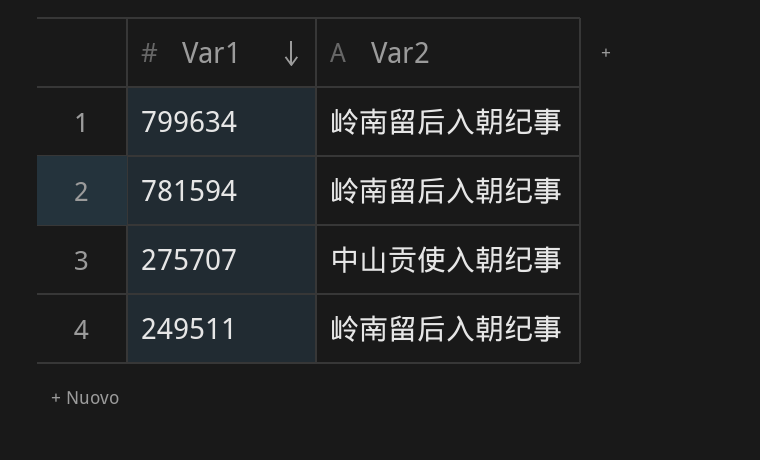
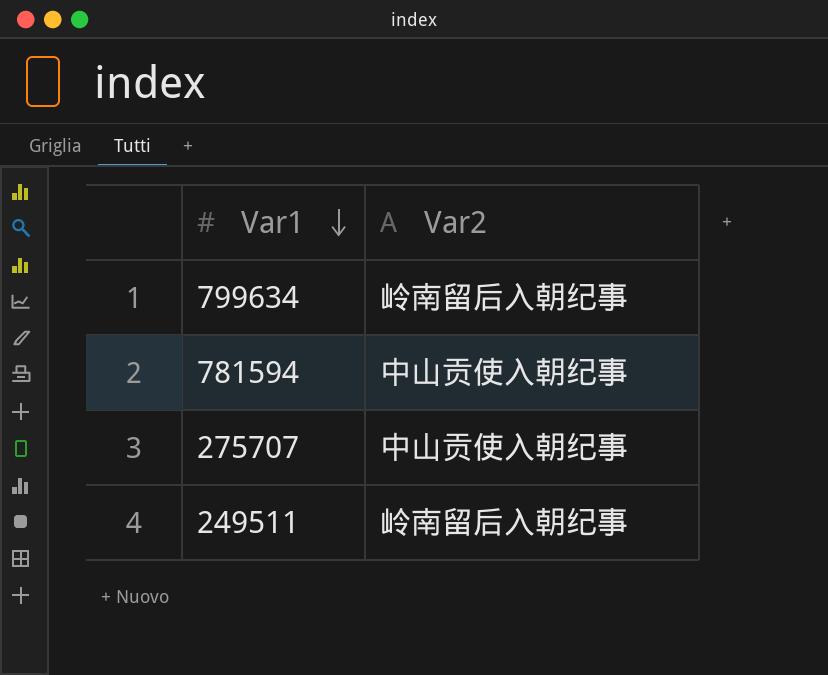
781594 | Var2: 岭南留后入朝纪事 -> 中山贡使入朝纪事

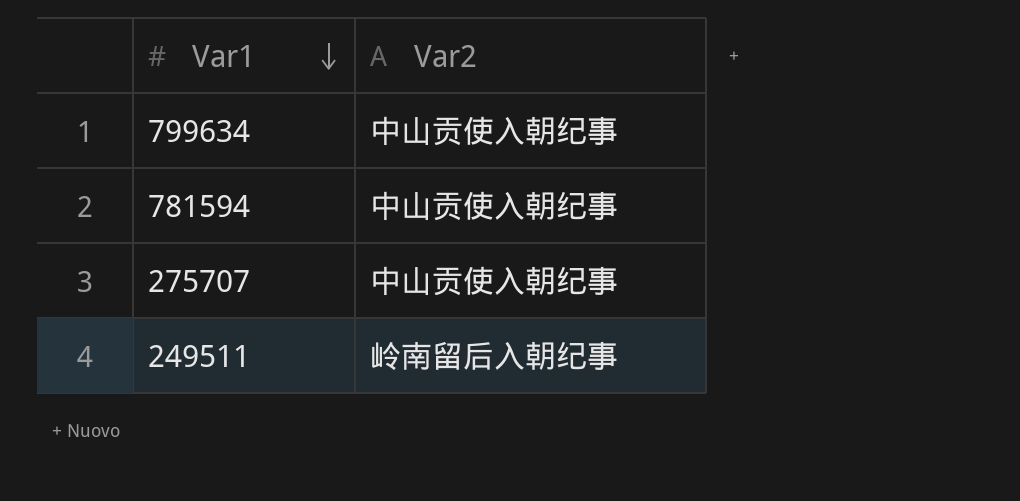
799634 | Var2: 岭南留后入朝纪事 -> 中山贡使入朝纪事

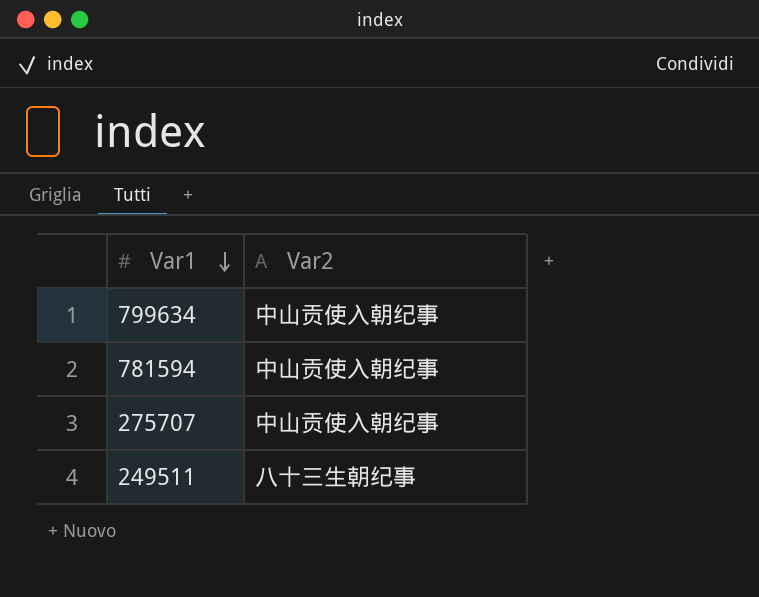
249511 | Var2: 岭南留后入朝纪事 -> 八十三生朝纪事

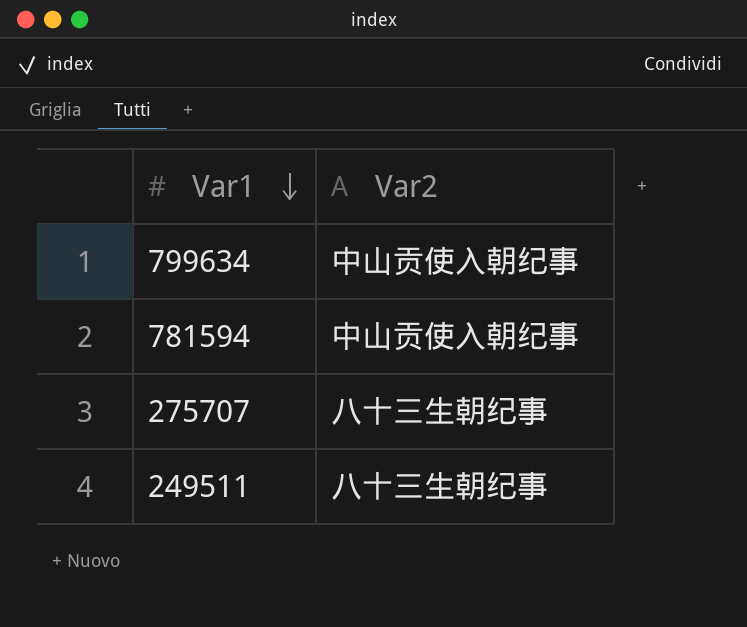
275707 | Var2: 中山贡使入朝纪事 -> 八十三生朝纪事

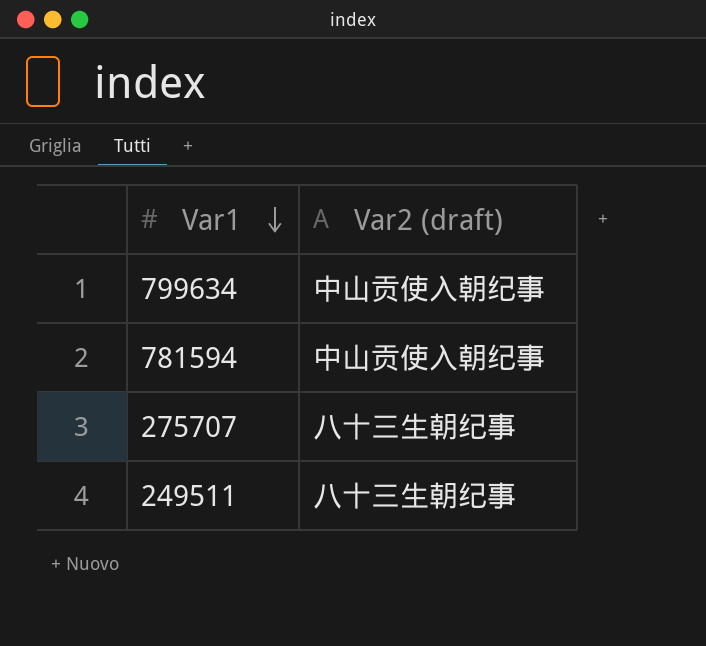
column name: Var2 -> Var2 (draft)

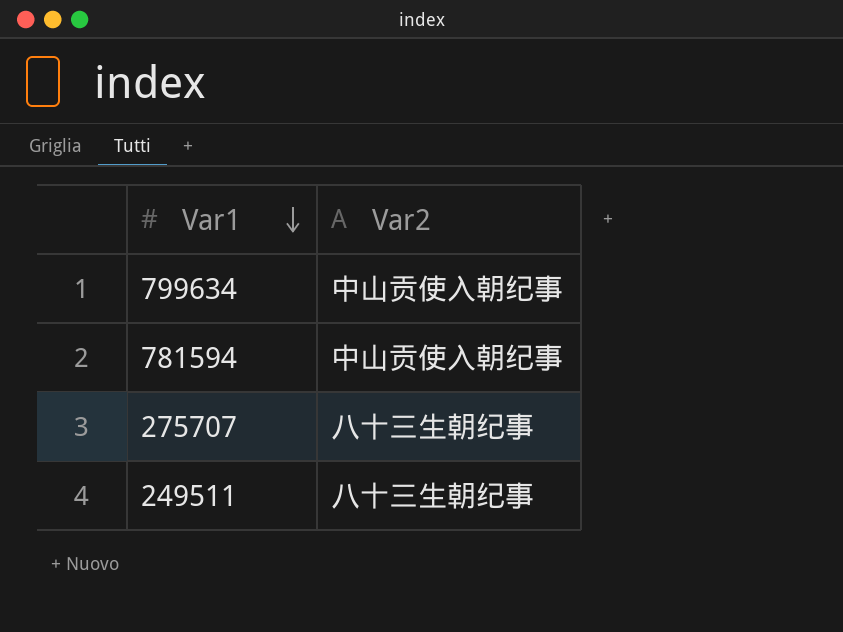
column name: Var2 (draft) -> Var2

